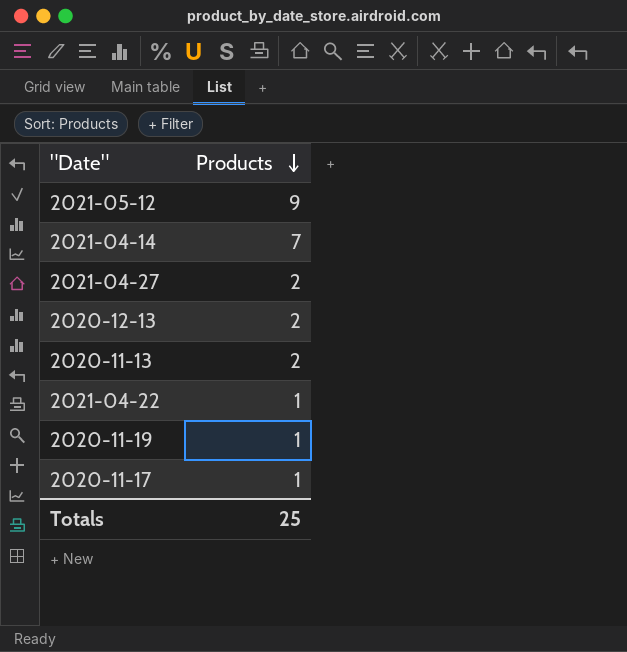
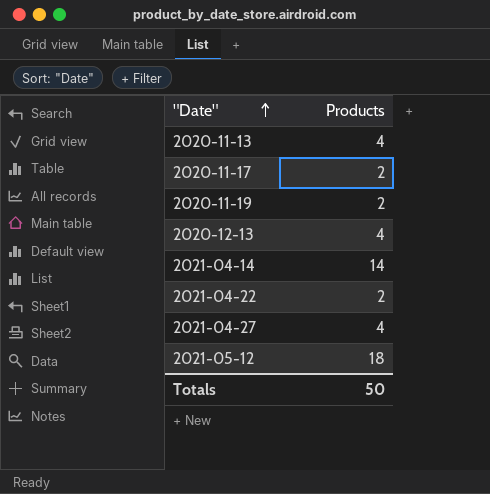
row order: Products descending -> "Date" ascending
2020-11-13 | Products: 2 -> 4
2020-11-17 | Products: 1 -> 2
2020-11-19 | Products: 1 -> 2
2020-12-13 | Products: 2 -> 4
2021-04-14 | Products: 7 -> 14
2021-04-22 | Products: 1 -> 2
2021-04-27 | Products: 2 -> 4
2021-05-12 | Products: 9 -> 18
Totals | Products: 25 -> 50

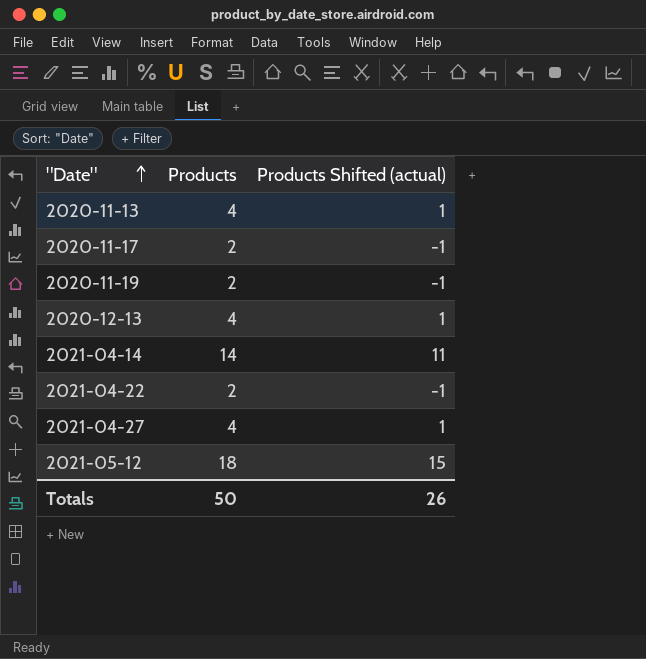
column Products Shifted (actual) | formula: none -> [Products] - 3

